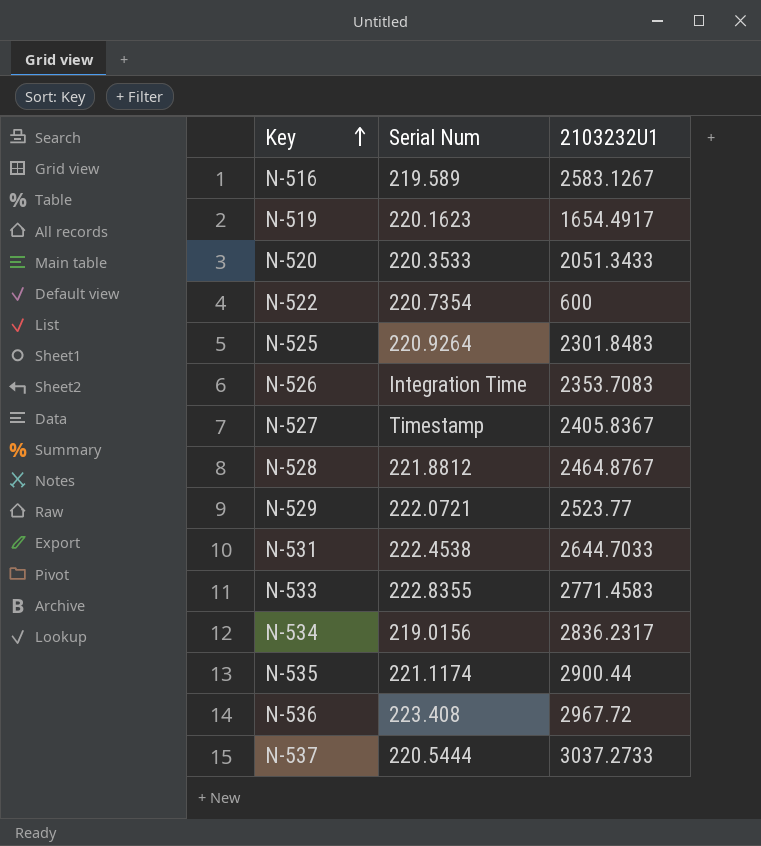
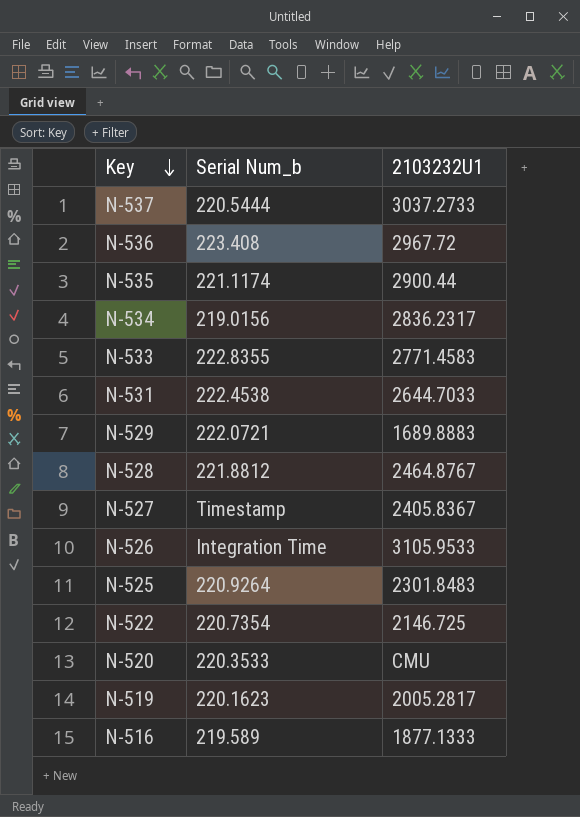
row order: Key ascending -> Key descending
column name: Serial Num -> Serial Num_b
N-529 | 2103232U1: 2523.77 -> 1689.8883
N-526 | 2103232U1: 2353.7083 -> 3105.9533
N-522 | 2103232U1: 600 -> 2146.725
N-520 | 2103232U1: 2051.3433 -> CMU
N-519 | 2103232U1: 1654.4917 -> 2005.2817
N-516 | 2103232U1: 2583.1267 -> 1877.1333

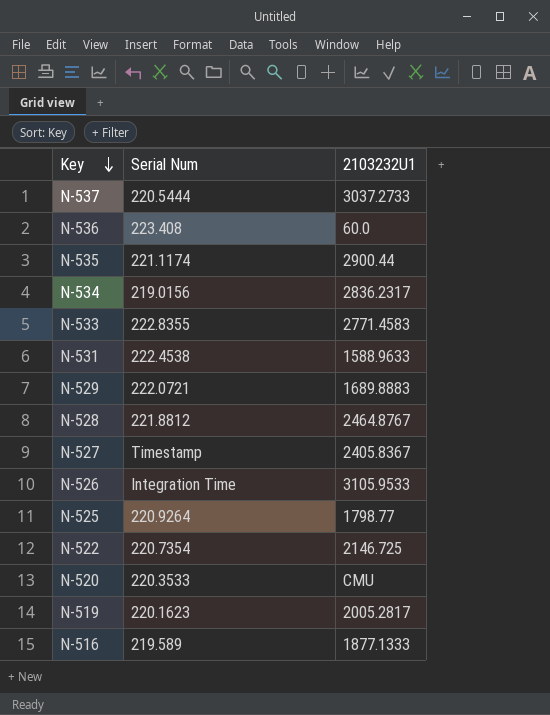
column name: Serial Num_b -> Serial Num
N-536 | 2103232U1: 2967.72 -> 60.0
N-531 | 2103232U1: 2644.7033 -> 1588.9633
N-525 | 2103232U1: 2301.8483 -> 1798.77

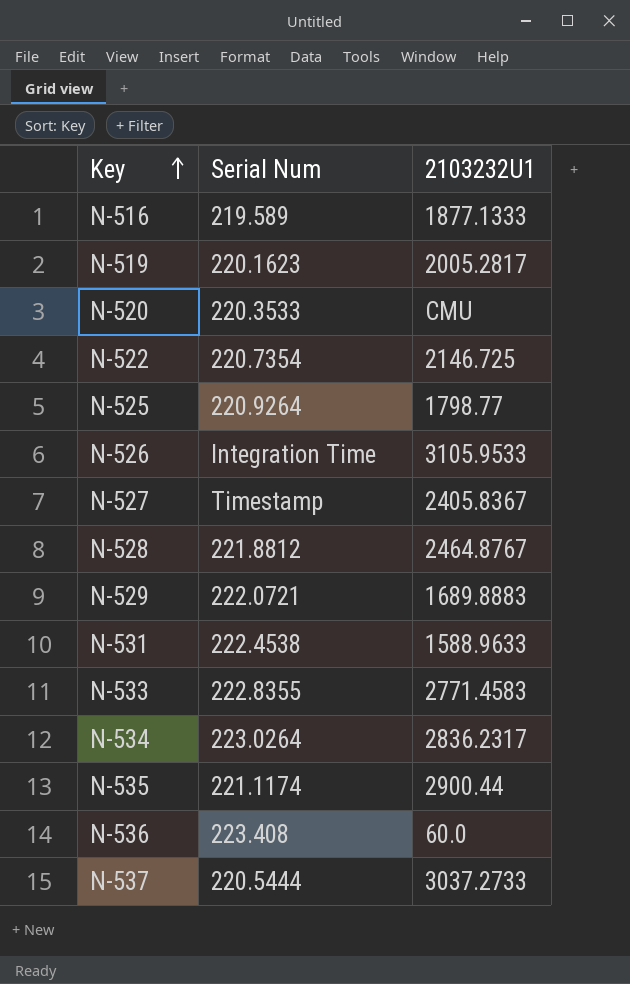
row order: Key descending -> Key ascending
N-534 | Serial Num: 219.0156 -> 223.0264

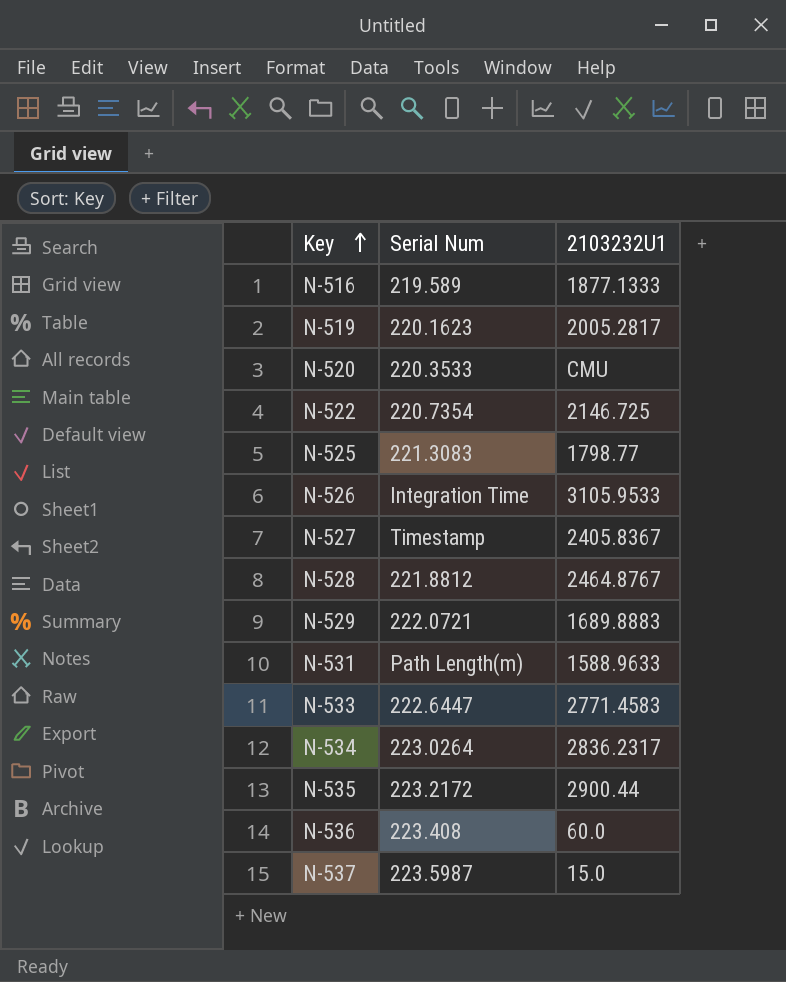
N-525 | Serial Num: 220.9264 -> 221.3083
N-531 | Serial Num: 222.4538 -> Path Length(m)
N-533 | Serial Num: 222.8355 -> 222.6447
N-535 | Serial Num: 221.1174 -> 223.2172
N-537 | Serial Num: 220.5444 -> 223.5987
N-537 | 2103232U1: 3037.2733 -> 15.0

